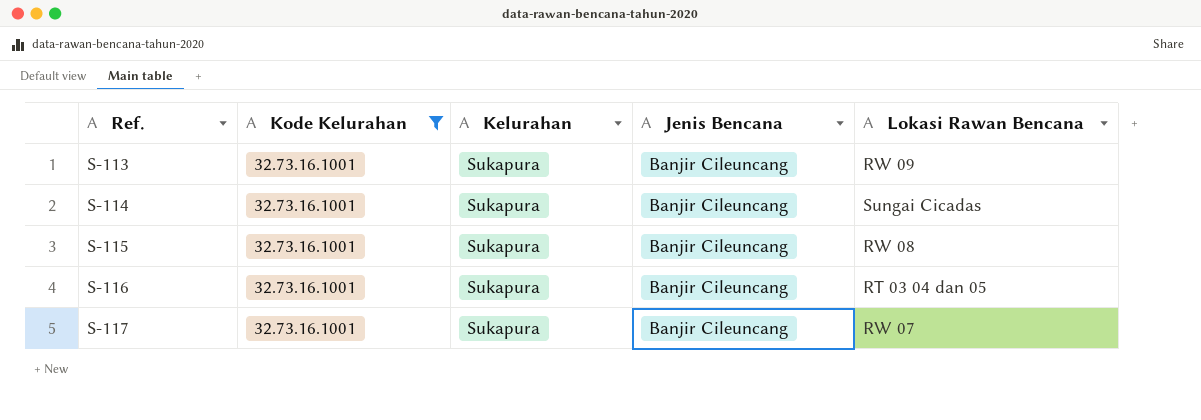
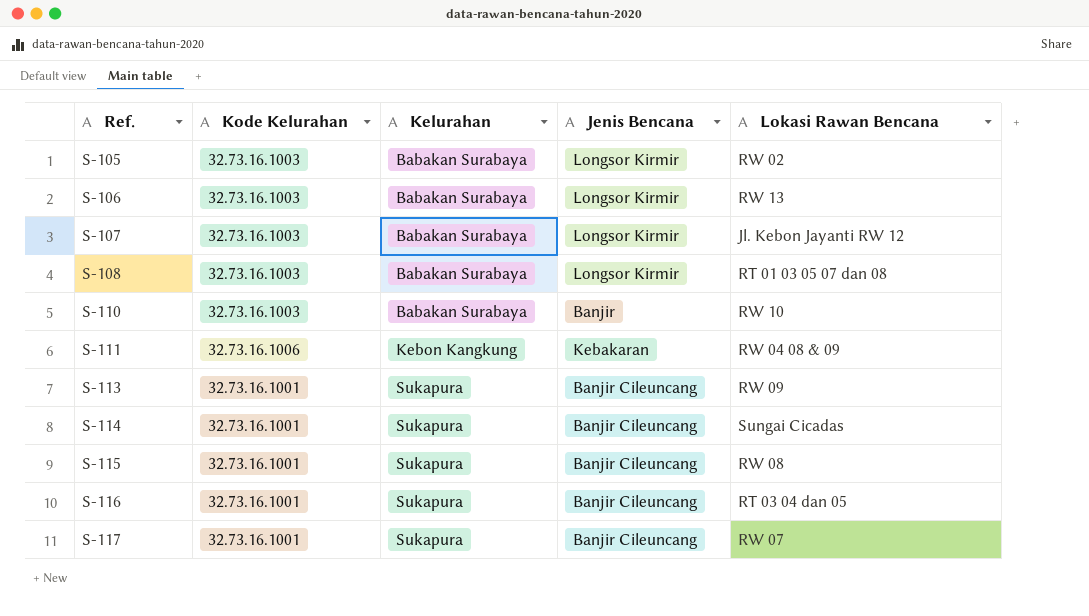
filter: Kode Kelurahan = 32.73.16.1001 -> none

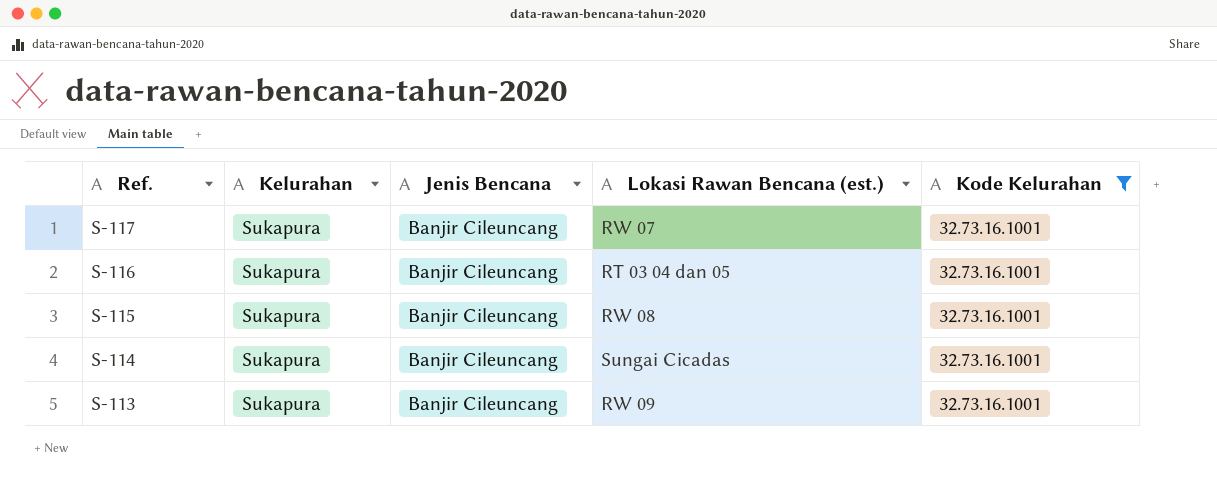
filter: none -> Kode Kelurahan = 32.73.16.1001
row order: Ref. ascending -> Ref. descending
column name: Lokasi Rawan Bencana -> Lokasi Rawan Bencana (est.)
column Kode Kelurahan | position: 2 -> 5

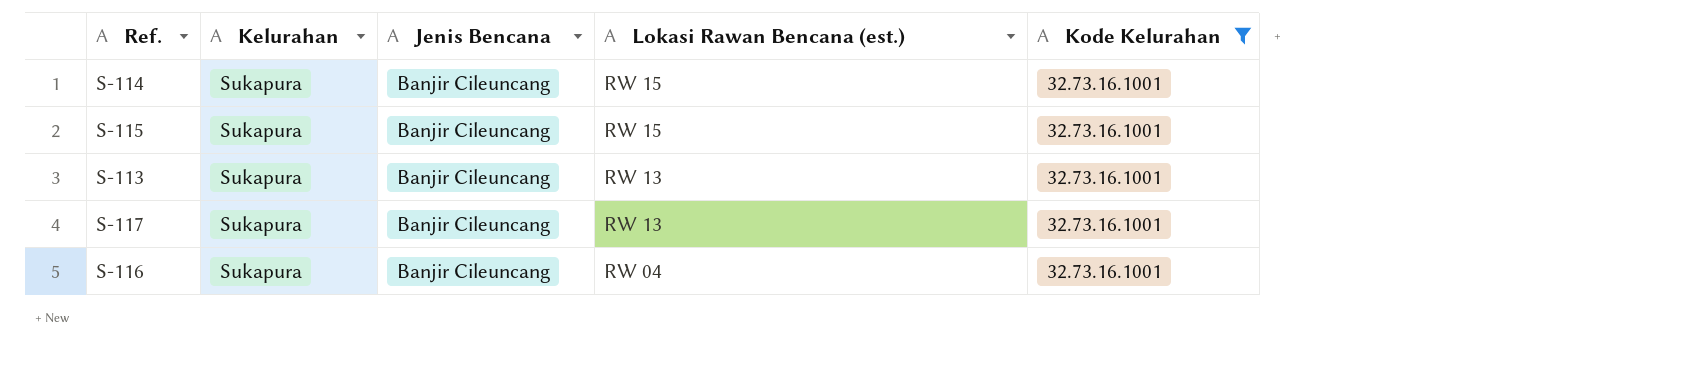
row order: Ref. descending -> Lokasi Rawan Bencana (est.) descending
S-114 | Lokasi Rawan Bencana (est.): Sungai Cicadas -> RW 15
S-115 | Lokasi Rawan Bencana (est.): RW 08 -> RW 15
S-113 | Lokasi Rawan Bencana (est.): RW 09 -> RW 13
S-117 | Lokasi Rawan Bencana (est.): RW 07 -> RW 13
S-116 | Lokasi Rawan Bencana (est.): RT 03 04 dan 05 -> RW 04

